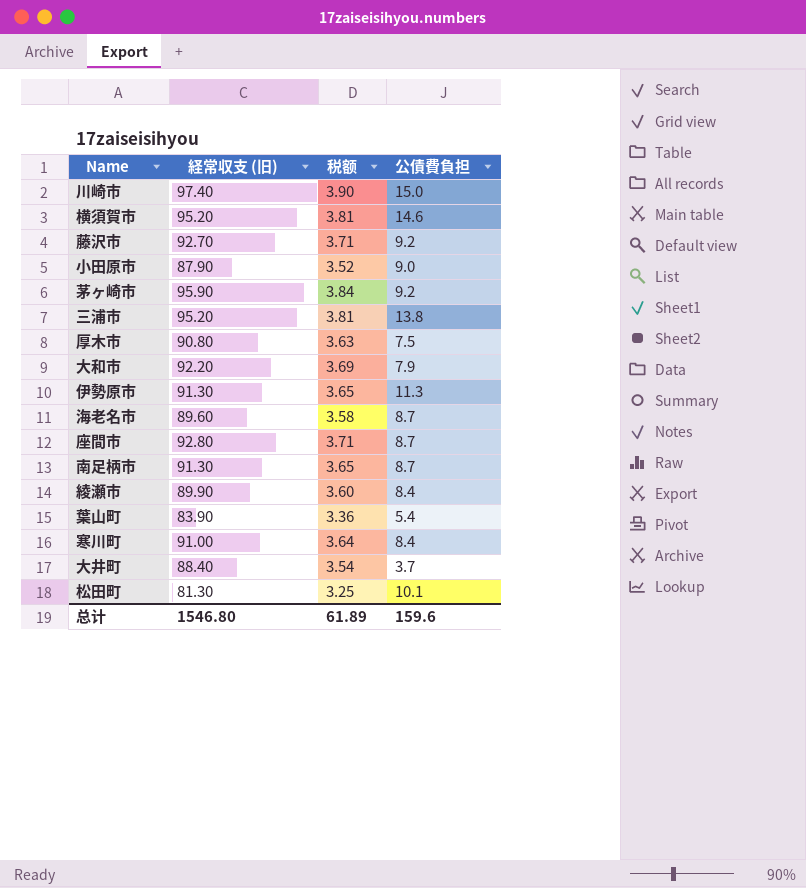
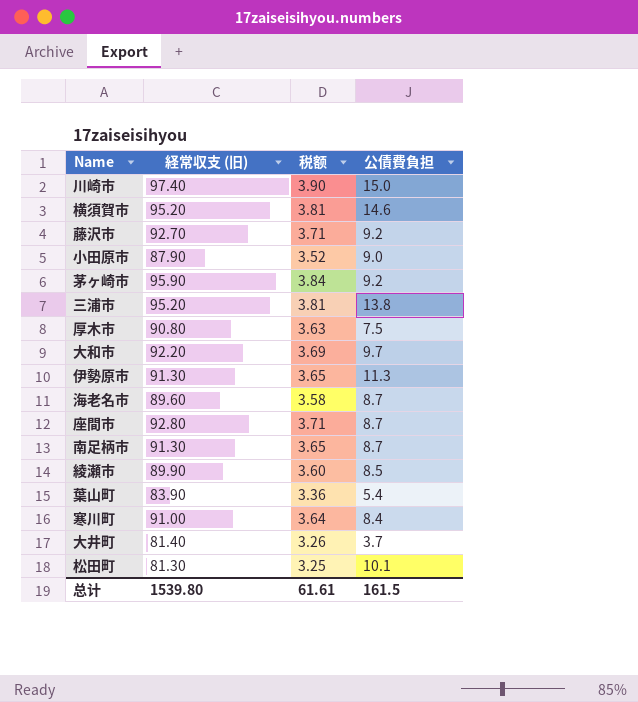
大和市 | 公債費負担: 7.9 -> 9.7
綾瀬市 | 公債費負担: 8.4 -> 8.5
大井町 | 経常収支 (旧): 88.40 -> 81.40
大井町 | 税额: 3.54 -> 3.26
总计 | 経常収支 (旧): 1546.80 -> 1539.80
总计 | 税额: 61.89 -> 61.61
总计 | 公債費負担: 159.6 -> 161.5

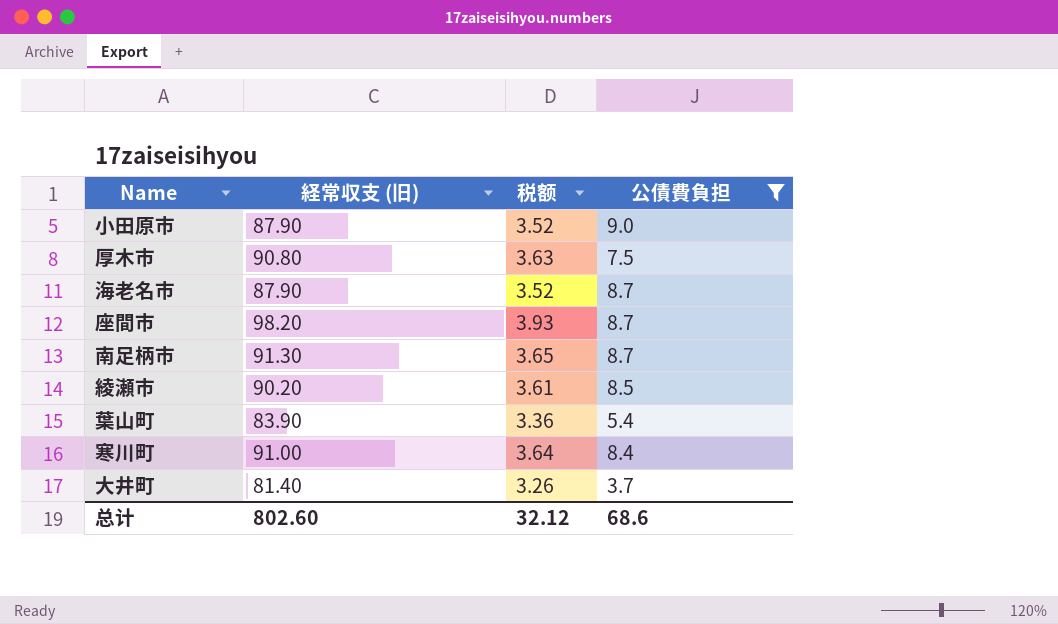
filter: none -> 公債費負担 <= 9.0
海老名市 | 経常収支 (旧): 89.60 -> 87.90
海老名市 | 税额: 3.58 -> 3.52
座間市 | 経常収支 (旧): 92.80 -> 98.20
座間市 | 税额: 3.71 -> 3.93
綾瀬市 | 経常収支 (旧): 89.90 -> 90.20
綾瀬市 | 税额: 3.60 -> 3.61
总计 | 経常収支 (旧): 1539.80 -> 802.60
总计 | 税额: 61.61 -> 32.12
总计 | 公債費負担: 161.5 -> 68.6

